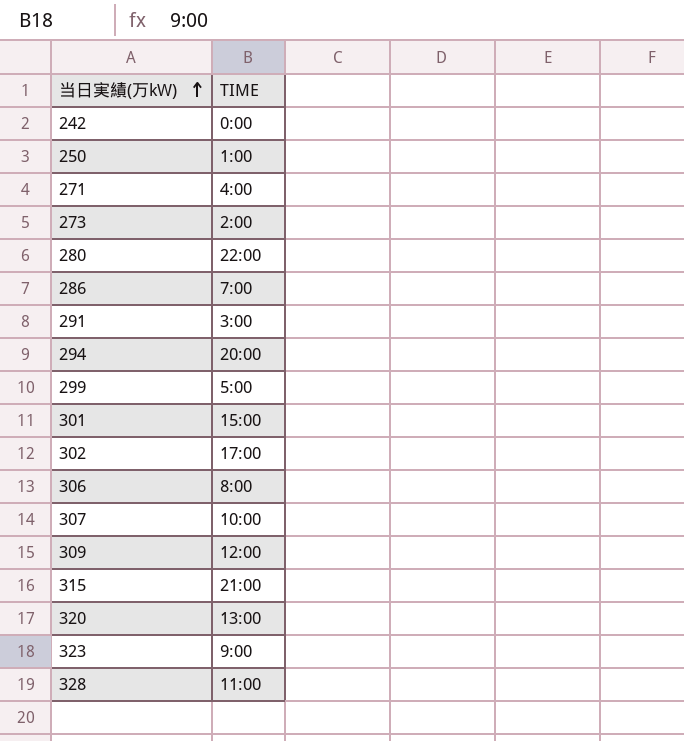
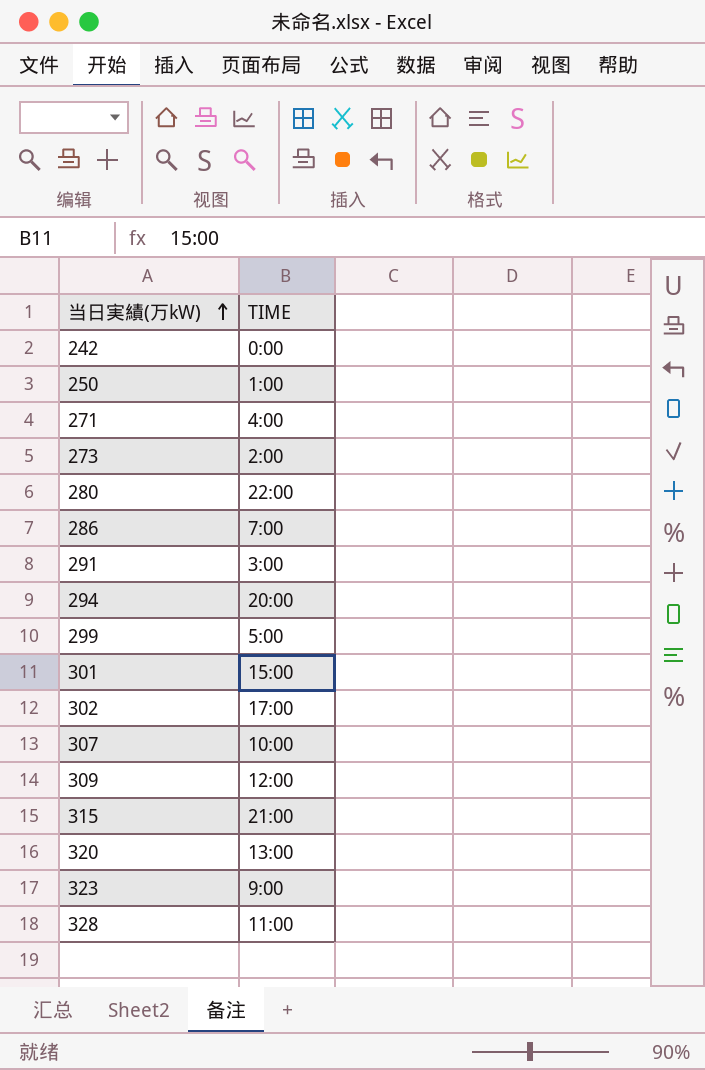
row 306: 8:00 -> none

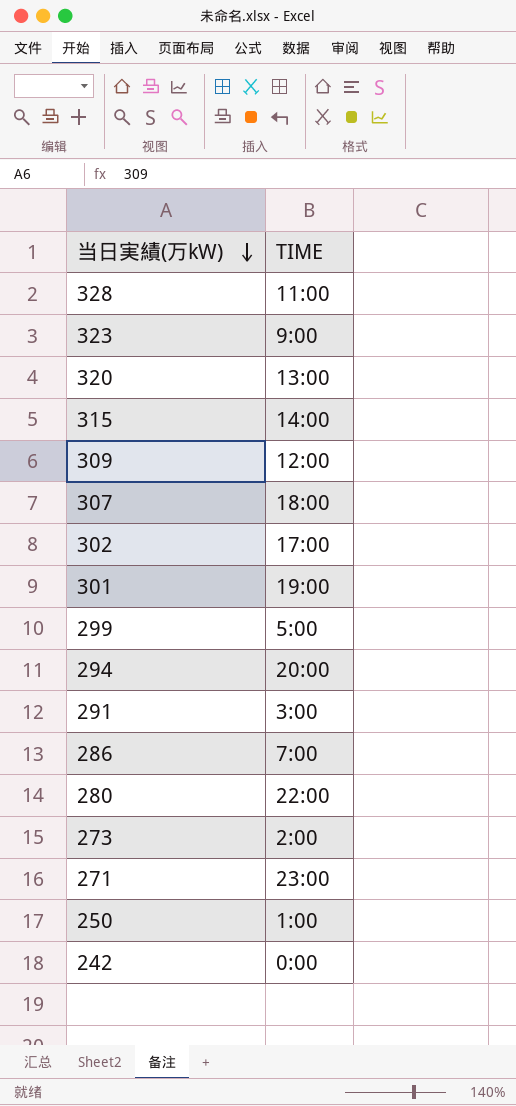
row order: 当日実績(万kW) ascending -> 当日実績(万kW) descending
315 | TIME: 21:00 -> 14:00
307 | TIME: 10:00 -> 18:00
301 | TIME: 15:00 -> 19:00
271 | TIME: 4:00 -> 23:00

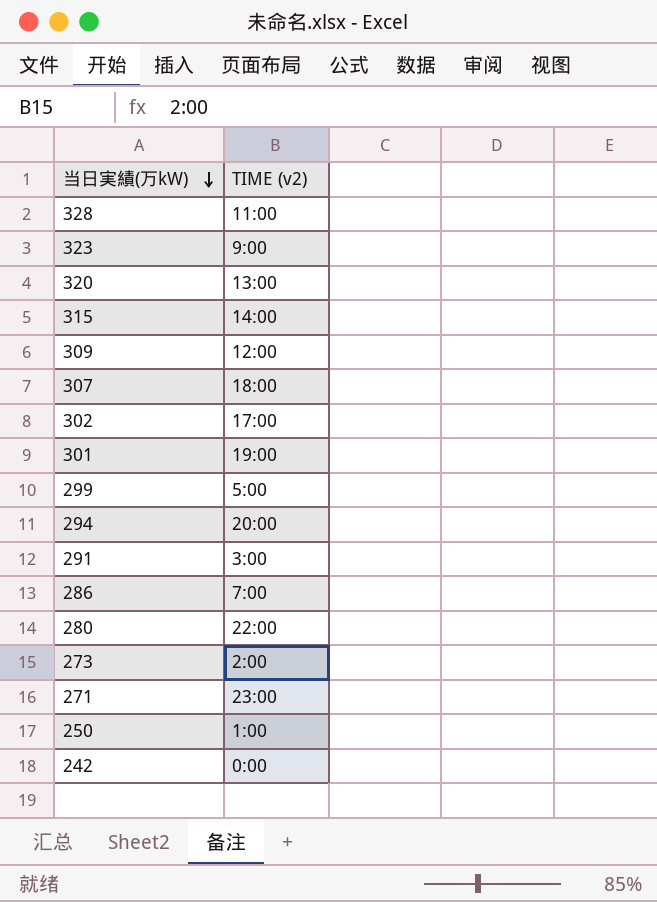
column name: TIME -> TIME (v2)

